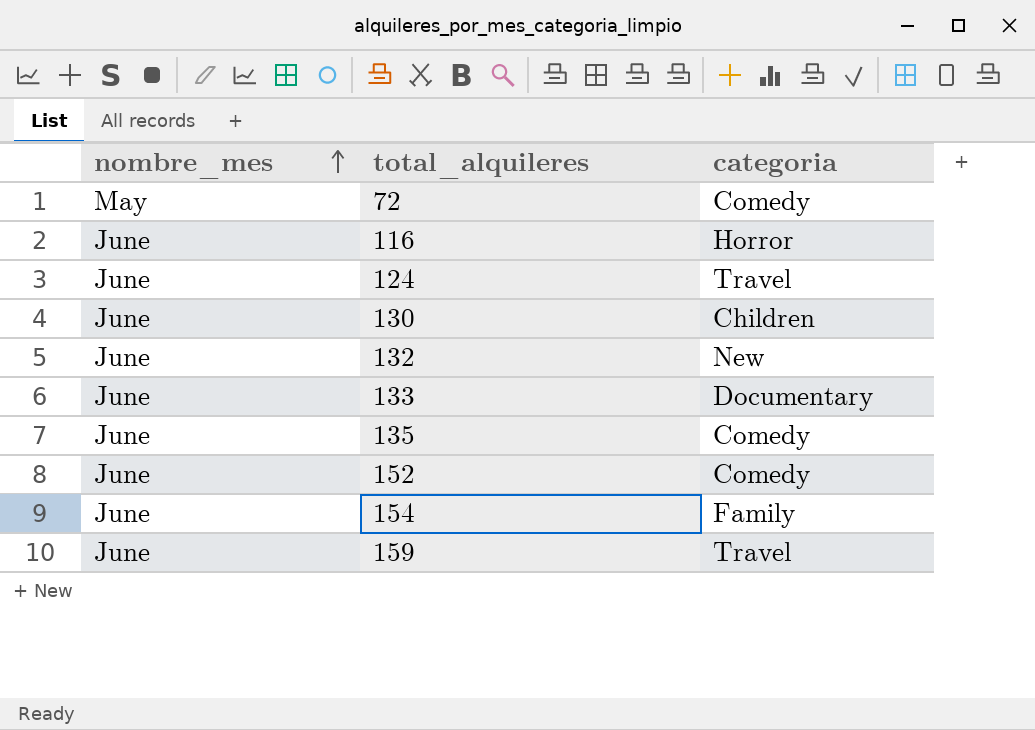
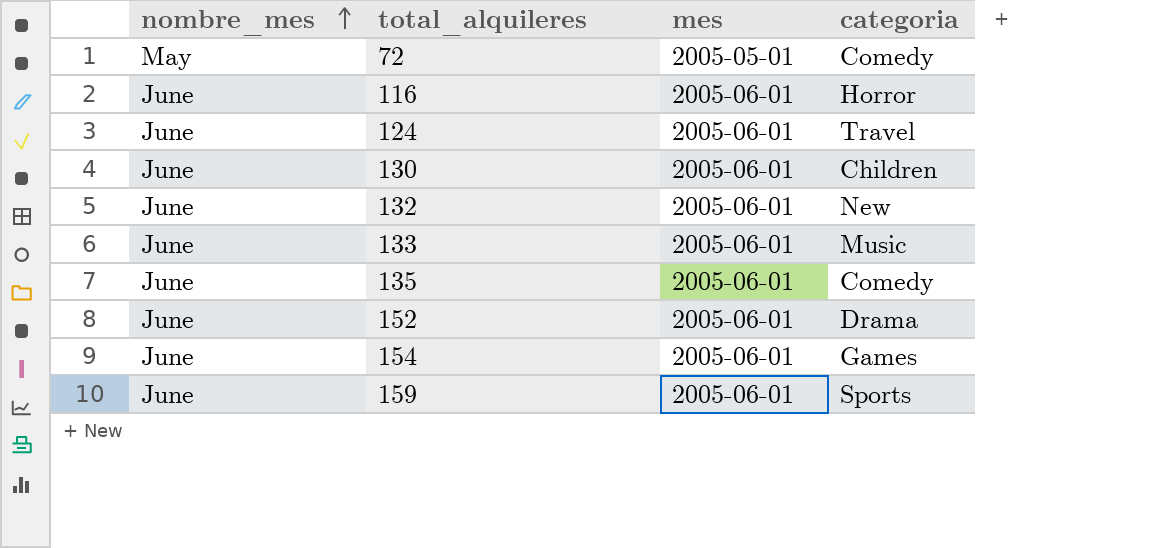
column mes | position: none -> 3
133 | categoria: Documentary -> Music
152 | categoria: Comedy -> Drama
154 | categoria: Family -> Games
159 | categoria: Travel -> Sports

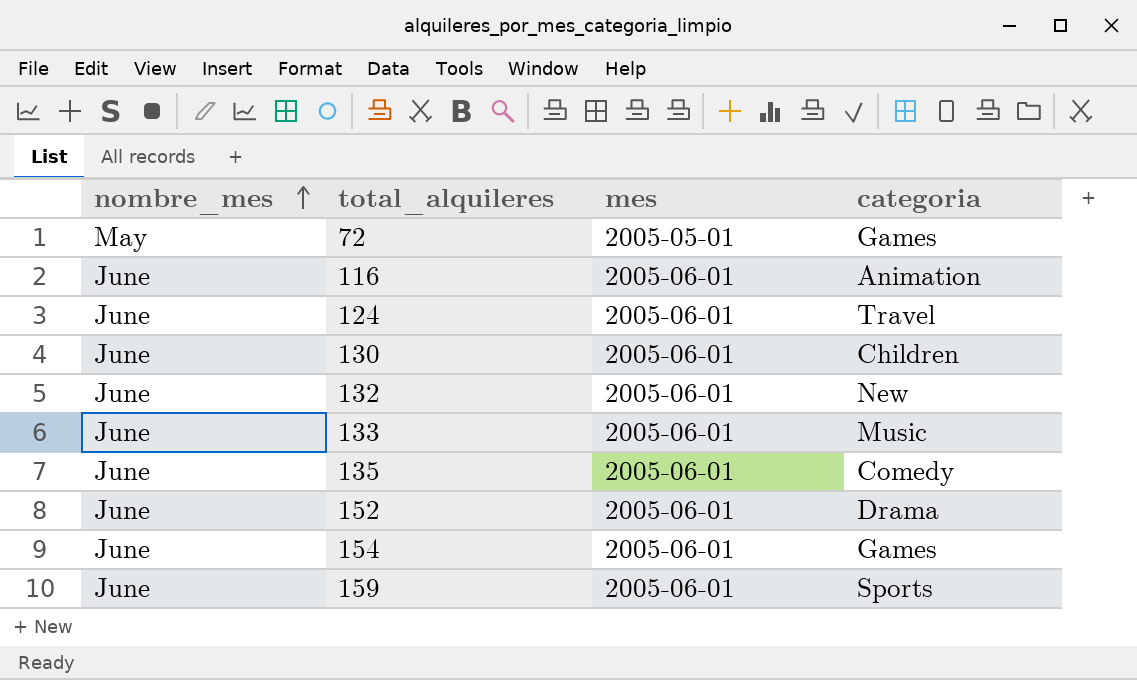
72 | categoria: Comedy -> Games
116 | categoria: Horror -> Animation

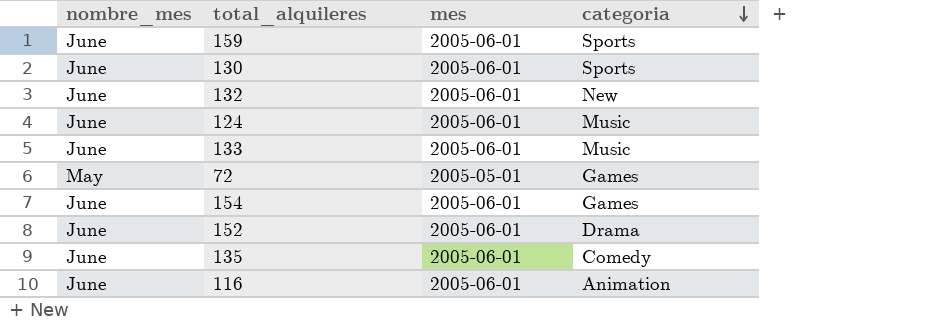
row order: nombre_mes ascending -> categoria descending
130 | categoria: Children -> Sports
124 | categoria: Travel -> Music

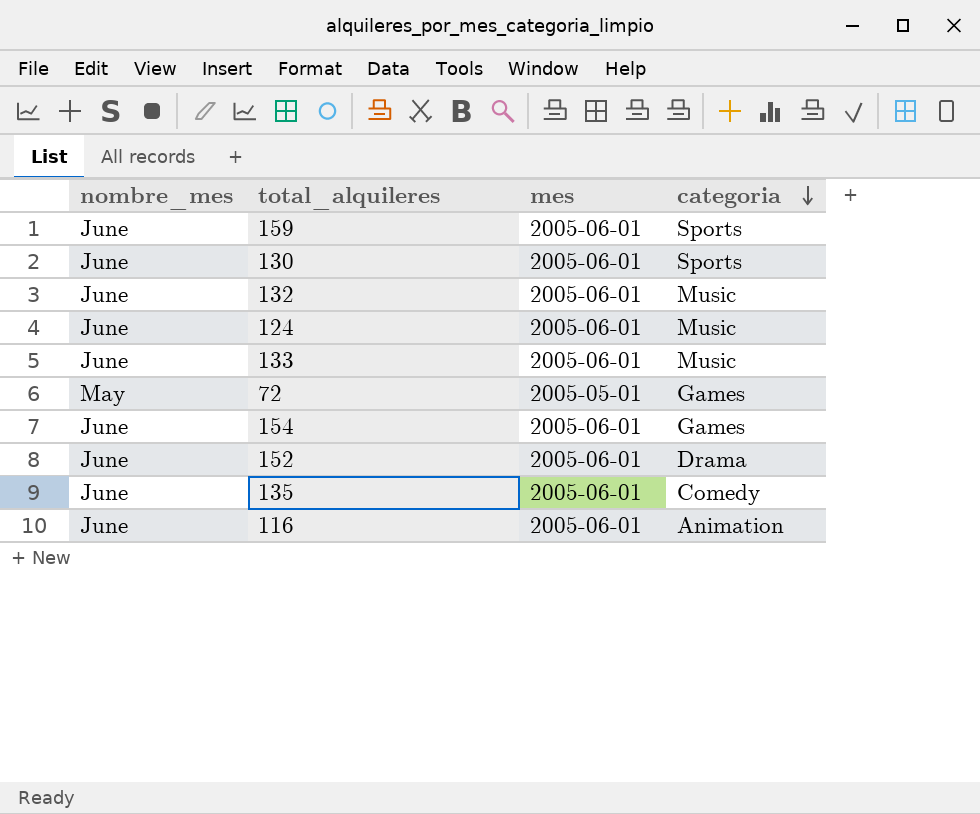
132 | categoria: New -> Music

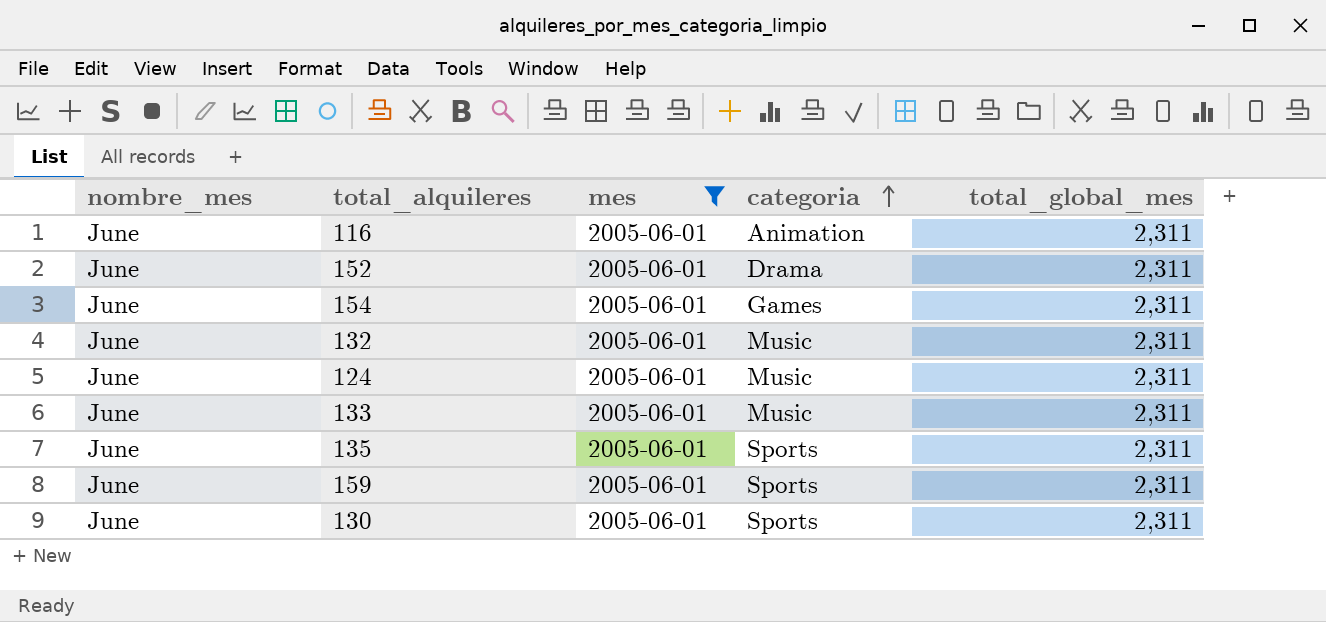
filter: none -> mes = 2005-06-01
row order: categoria descending -> categoria ascending
column total_global_mes | position: none -> 5
135 | categoria: Comedy -> Sports

